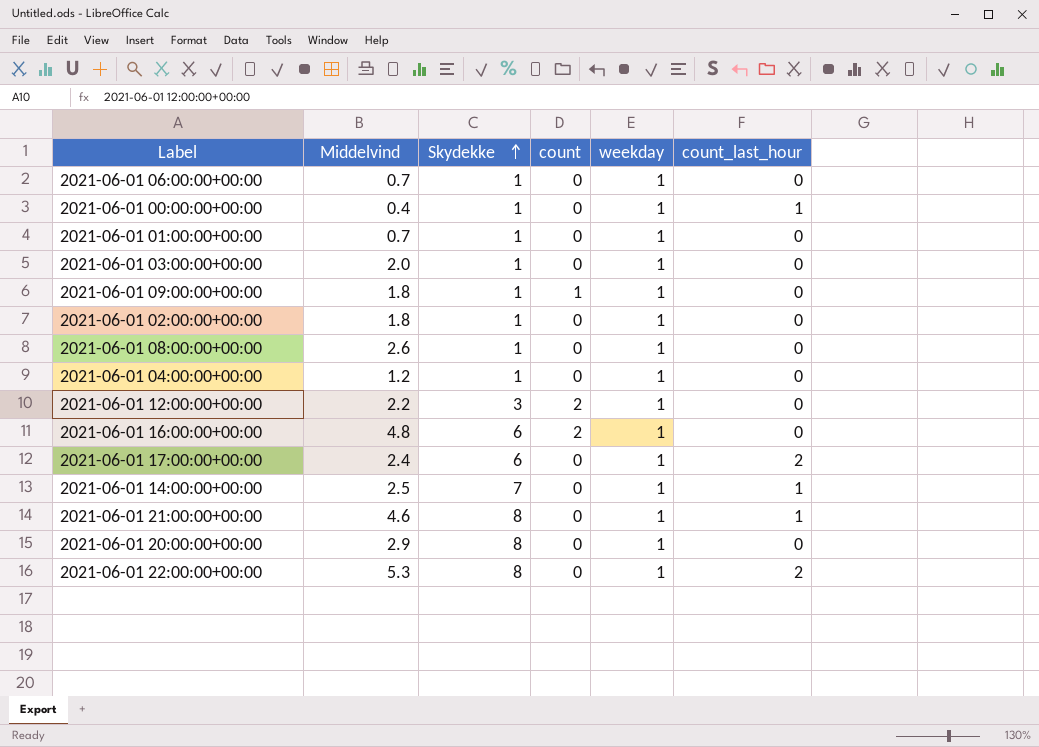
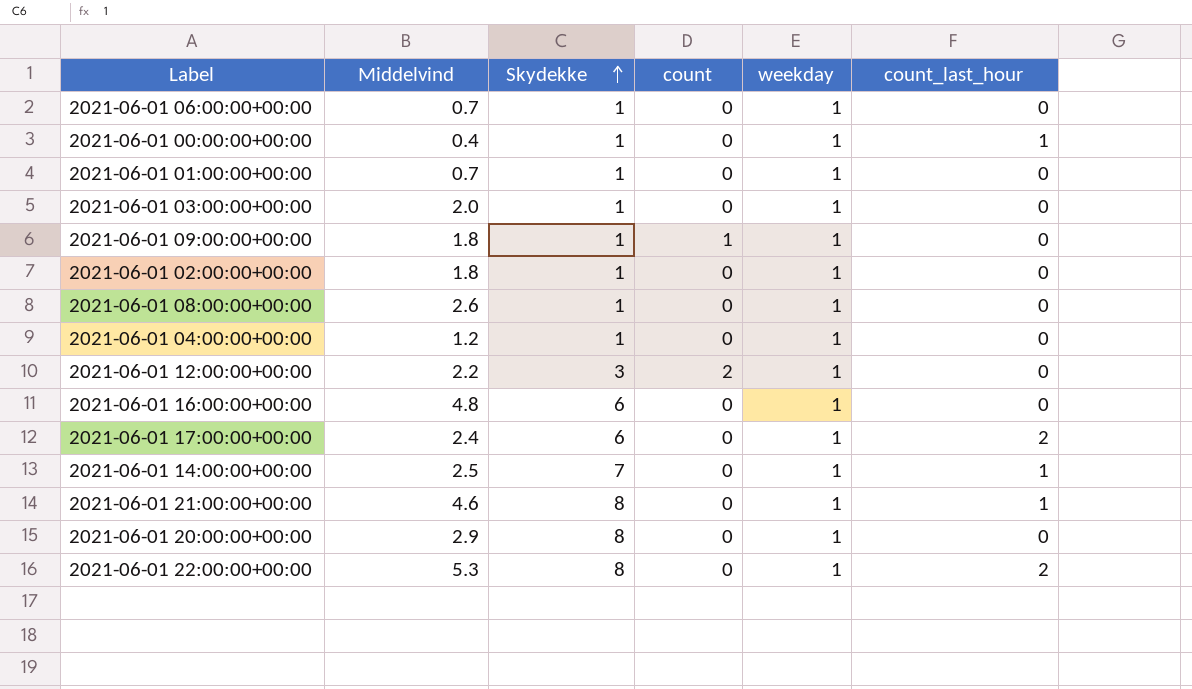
2021-06-01 16:00:00+00:00 | count: 2 -> 0

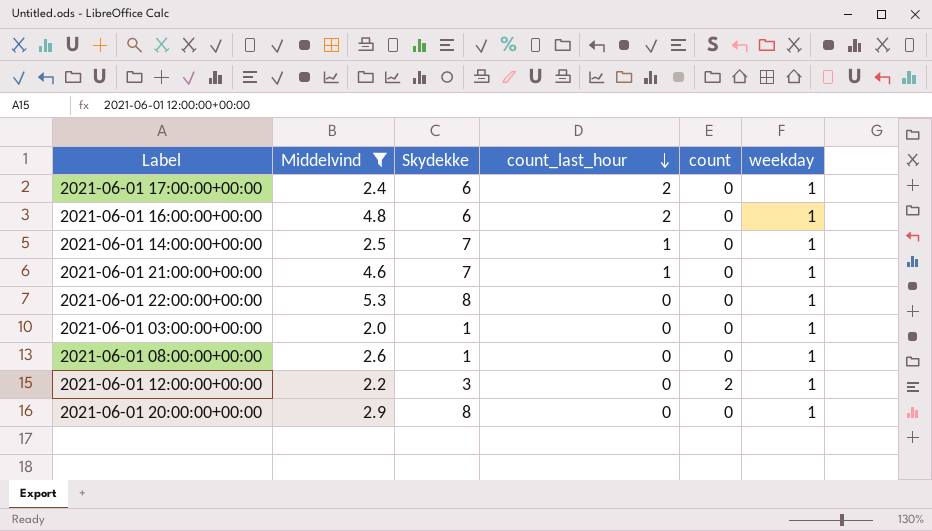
filter: none -> Middelvind >= 2.0
row order: Skydekke ascending -> count_last_hour descending
column count_last_hour | position: 6 -> 4
2021-06-01 16:00:00+00:00 | count_last_hour: 0 -> 2
2021-06-01 21:00:00+00:00 | Skydekke: 8 -> 7
2021-06-01 22:00:00+00:00 | count_last_hour: 2 -> 0

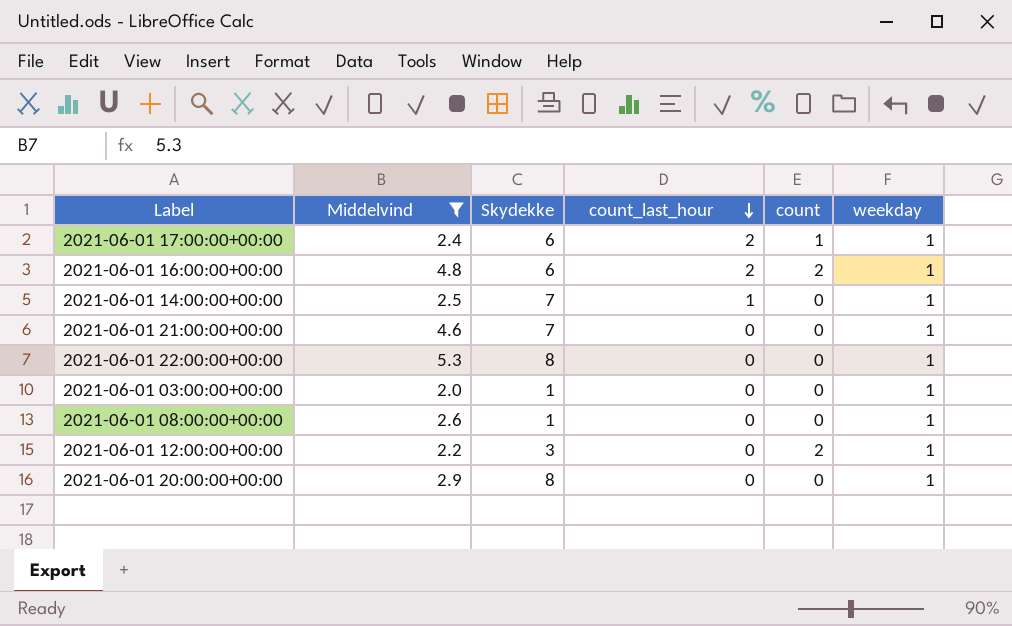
2021-06-01 17:00:00+00:00 | count: 0 -> 1
2021-06-01 16:00:00+00:00 | count: 0 -> 2
2021-06-01 21:00:00+00:00 | count_last_hour: 1 -> 0

